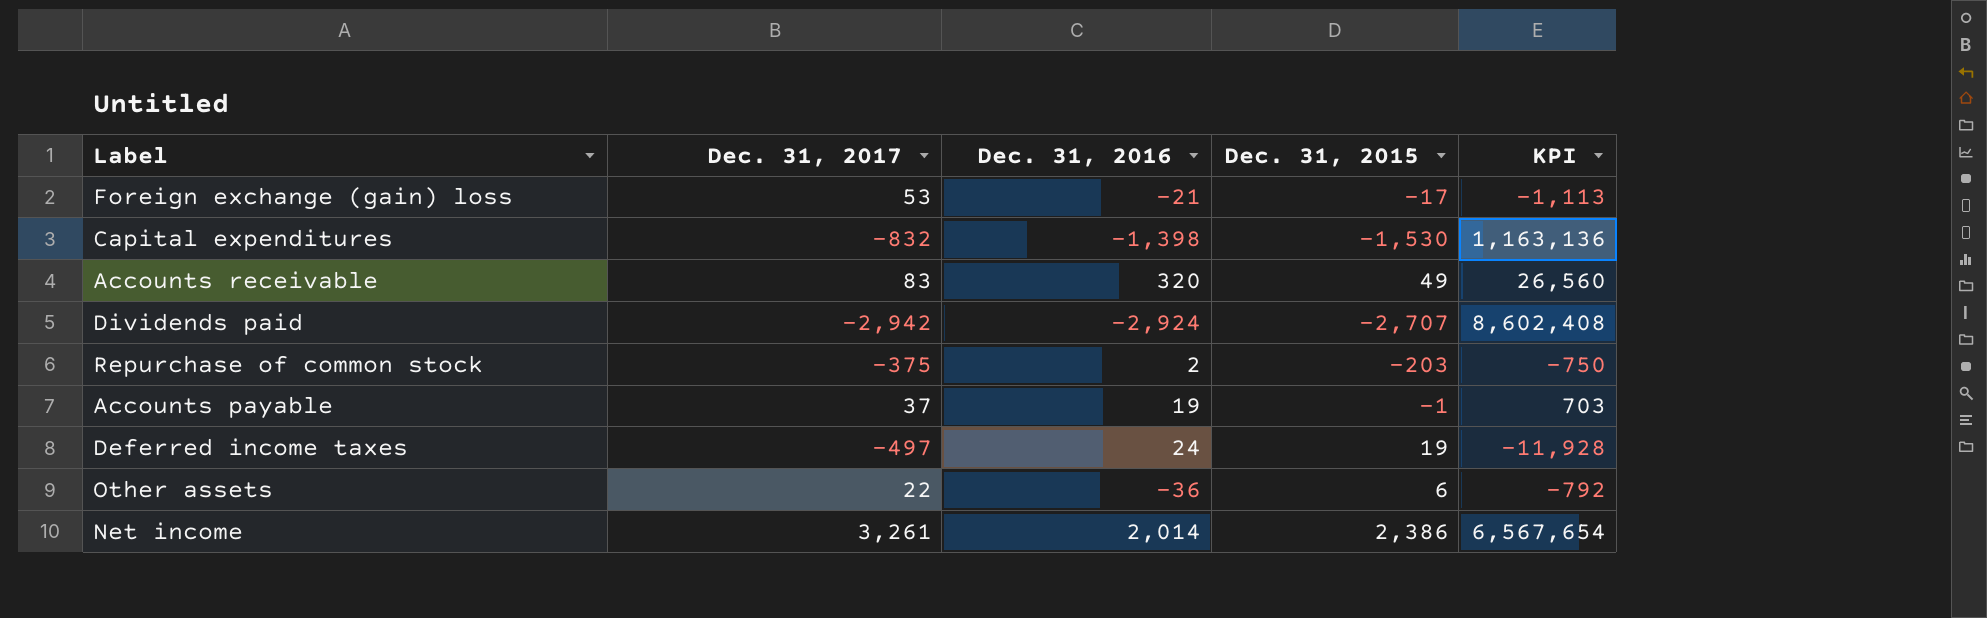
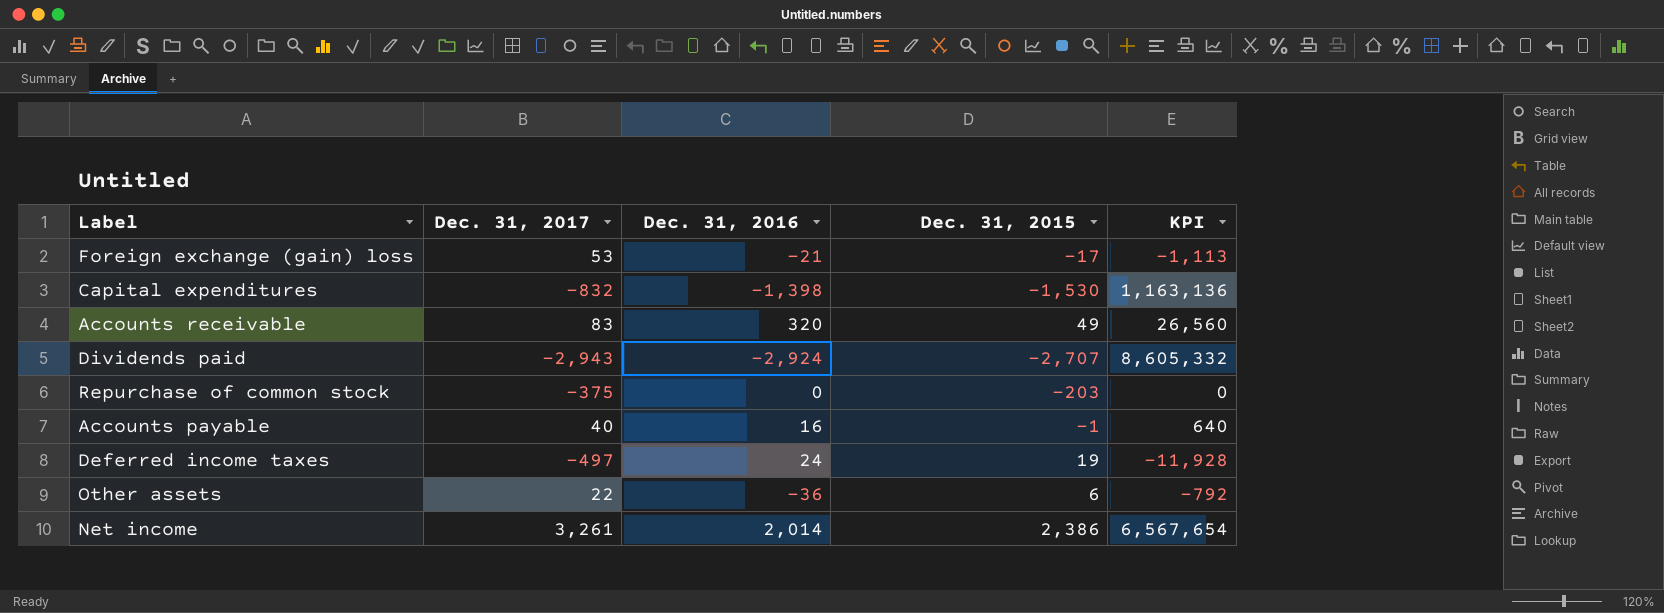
Dividends paid | Dec. 31, 2017: -2,942 -> -2,943
Dividends paid | KPI: 8,602,408 -> 8,605,332
Repurchase of common stock | Dec. 31, 2016: 2 -> 0
Repurchase of common stock | KPI: -750 -> 0
Accounts payable | Dec. 31, 2017: 37 -> 40
Accounts payable | Dec. 31, 2016: 19 -> 16
Accounts payable | KPI: 703 -> 640

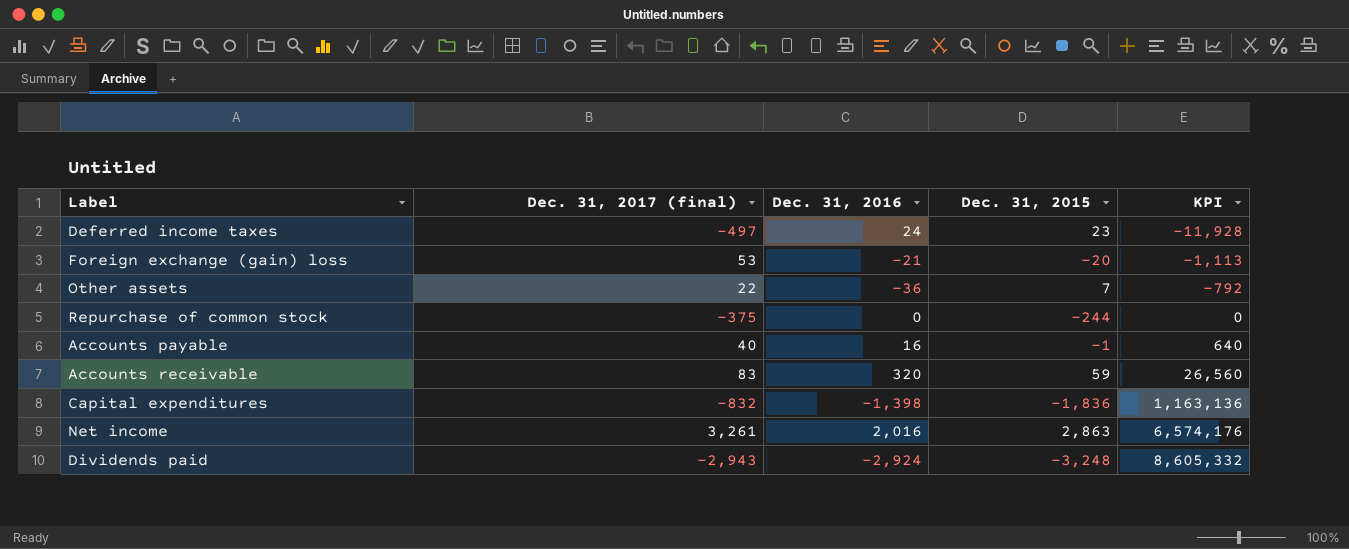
row order: none -> KPI ascending
column name: Dec. 31, 2017 -> Dec. 31, 2017 (final)
Deferred income taxes | Dec. 31, 2015: 19 -> 23
Foreign exchange (gain) loss | Dec. 31, 2015: -17 -> -20
Other assets | Dec. 31, 2015: 6 -> 7
Repurchase of common stock | Dec. 31, 2015: -203 -> -244
Accounts receivable | Dec. 31, 2015: 49 -> 59
Capital expenditures | Dec. 31, 2015: -1,530 -> -1,836
Net income | Dec. 31, 2016: 2,014 -> 2,016
Net income | Dec. 31, 2015: 2,386 -> 2,863
Net income | KPI: 6,567,654 -> 6,574,176
Dividends paid | Dec. 31, 2015: -2,707 -> -3,248

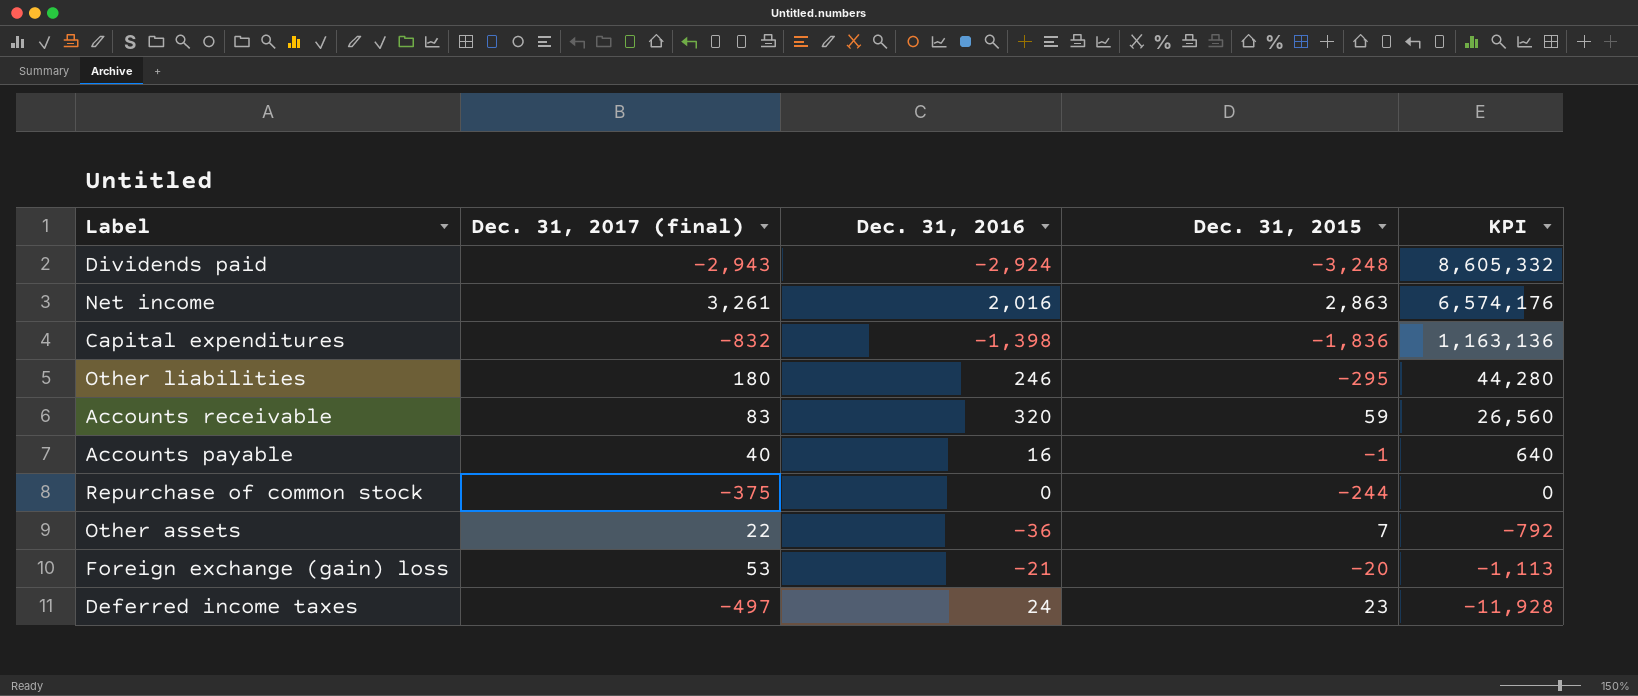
row order: KPI ascending -> KPI descending
row Other liabilities: none -> 180 | 246 | -295 | 44,280

